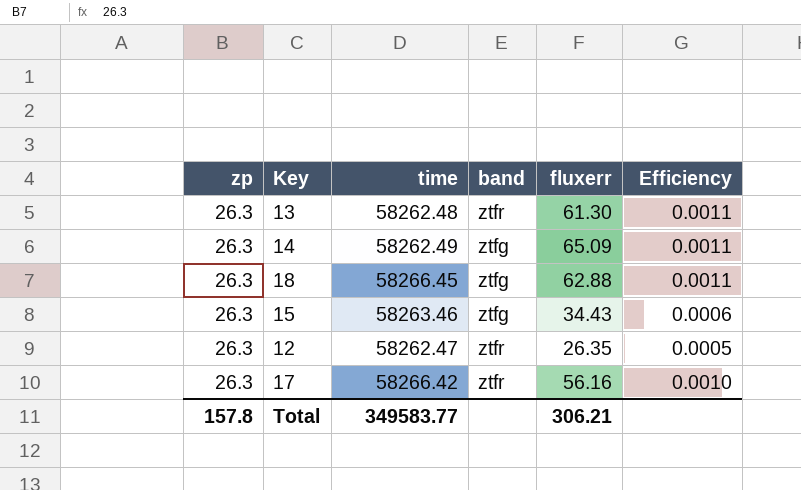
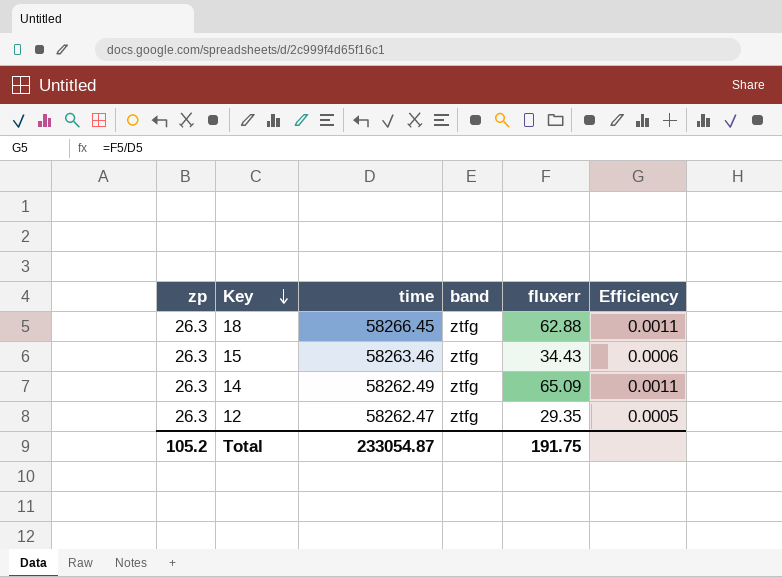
row order: none -> Key descending
row 13: 26.3 | 58262.48 | ztfr | 61.30 | 0.0011 -> none
row 17: 26.3 | 58266.42 | ztfr | 56.16 | 0.0010 -> none
12 | band: ztfr -> ztfg
12 | fluxerr: 26.35 -> 29.35
Total | zp: 157.8 -> 105.2
Total | time: 349583.77 -> 233054.87
Total | fluxerr: 306.21 -> 191.75

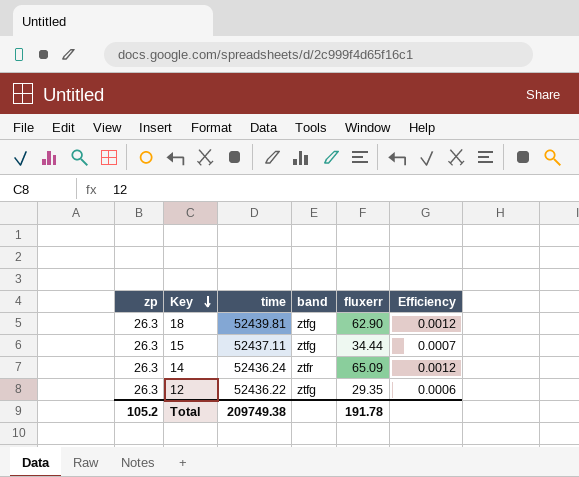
18 | time: 58266.45 -> 52439.81
18 | fluxerr: 62.88 -> 62.90
18 | Efficiency: 0.0011 -> 0.0012
15 | time: 58263.46 -> 52437.11
15 | fluxerr: 34.43 -> 34.44
15 | Efficiency: 0.0006 -> 0.0007
14 | time: 58262.49 -> 52436.24
14 | band: ztfg -> ztfr
14 | Efficiency: 0.0011 -> 0.0012
12 | time: 58262.47 -> 52436.22
12 | Efficiency: 0.0005 -> 0.0006
Total | time: 233054.87 -> 209749.38
Total | fluxerr: 191.75 -> 191.78

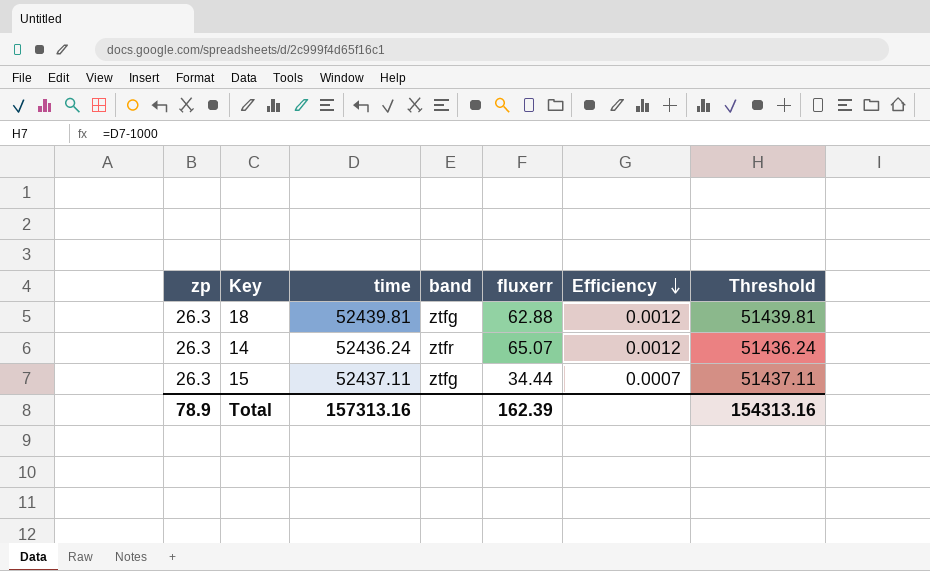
row order: Key descending -> Efficiency descending
column Threshold | formula: none -> [time] - 1000
row 12: 26.3 | 52436.22 | ztfg | 29.35 | 0.0006 -> none
18 | fluxerr: 62.90 -> 62.88
14 | fluxerr: 65.09 -> 65.07
Total | zp: 105.2 -> 78.9
Total | time: 209749.38 -> 157313.16
Total | fluxerr: 191.78 -> 162.39

